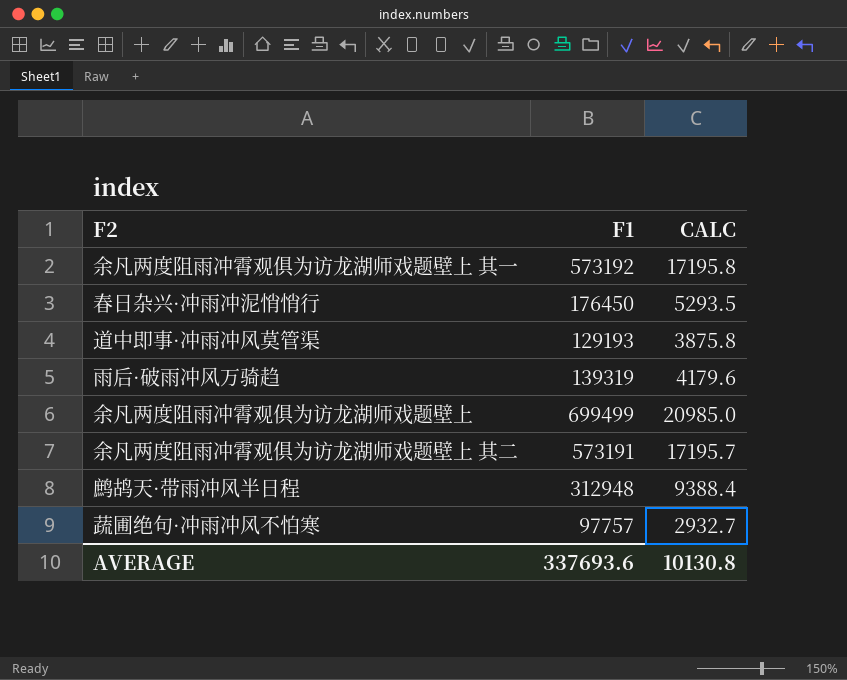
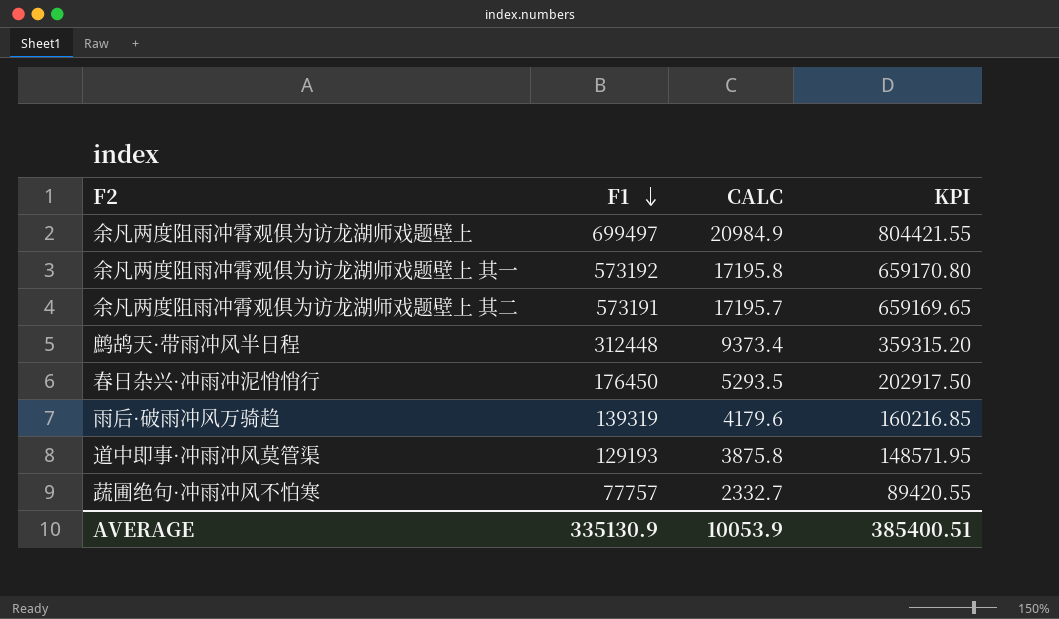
row order: none -> F1 descending
column KPI | formula: none -> [F1] * 1.15
余凡两度阻雨冲霄观俱为访龙湖师戏题壁上 | F1: 699499 -> 699497
余凡两度阻雨冲霄观俱为访龙湖师戏题壁上 | CALC: 20985.0 -> 20984.9
鹧鸪天·带雨冲风半日程 | F1: 312948 -> 312448
鹧鸪天·带雨冲风半日程 | CALC: 9388.4 -> 9373.4
蔬圃绝句·冲雨冲风不怕寒 | F1: 97757 -> 77757
蔬圃绝句·冲雨冲风不怕寒 | CALC: 2932.7 -> 2332.7
AVERAGE | F1: 337693.6 -> 335130.9
AVERAGE | CALC: 10130.8 -> 10053.9

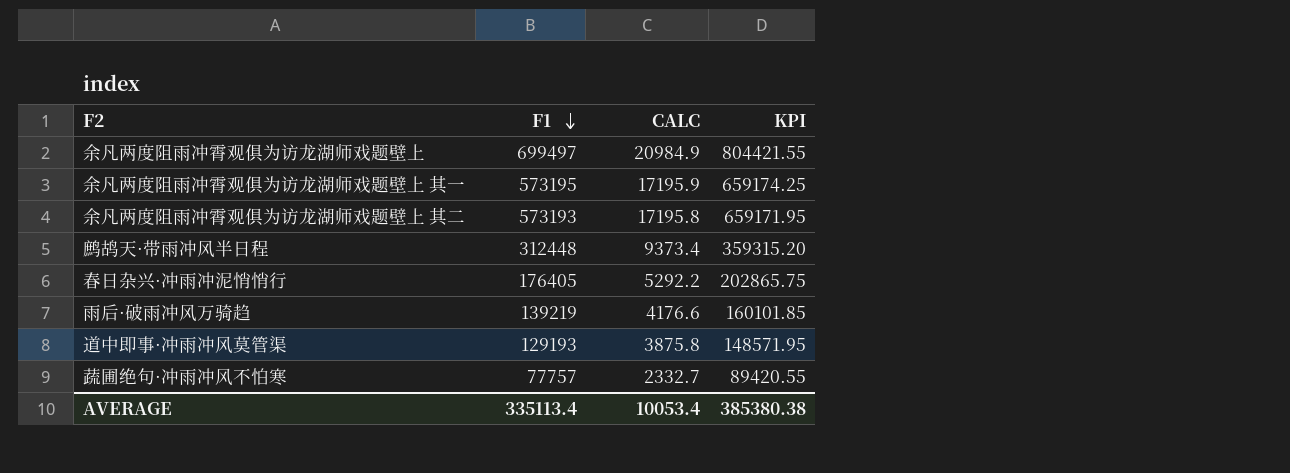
余凡两度阻雨冲霄观俱为访龙湖师戏题壁上 其一 | F1: 573192 -> 573195
余凡两度阻雨冲霄观俱为访龙湖师戏题壁上 其一 | CALC: 17195.8 -> 17195.9
余凡两度阻雨冲霄观俱为访龙湖师戏题壁上 其一 | KPI: 659170.80 -> 659174.25
余凡两度阻雨冲霄观俱为访龙湖师戏题壁上 其二 | F1: 573191 -> 573193
余凡两度阻雨冲霄观俱为访龙湖师戏题壁上 其二 | CALC: 17195.7 -> 17195.8
余凡两度阻雨冲霄观俱为访龙湖师戏题壁上 其二 | KPI: 659169.65 -> 659171.95
春日杂兴·冲雨冲泥悄悄行 | F1: 176450 -> 176405
春日杂兴·冲雨冲泥悄悄行 | CALC: 5293.5 -> 5292.2
春日杂兴·冲雨冲泥悄悄行 | KPI: 202917.50 -> 202865.75
雨后·破雨冲风万骑趋 | F1: 139319 -> 139219
雨后·破雨冲风万骑趋 | CALC: 4179.6 -> 4176.6
雨后·破雨冲风万骑趋 | KPI: 160216.85 -> 160101.85
AVERAGE | F1: 335130.9 -> 335113.4
AVERAGE | CALC: 10053.9 -> 10053.4
AVERAGE | KPI: 385400.51 -> 385380.38

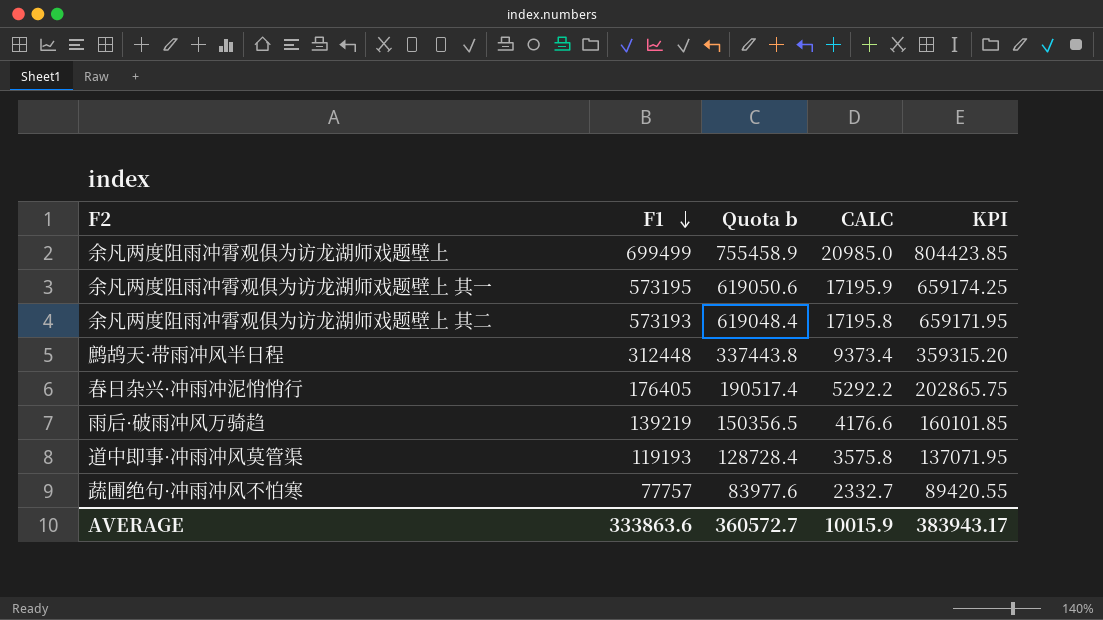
column Quota b | formula: none -> [F1] * 1.08
余凡两度阻雨冲霄观俱为访龙湖师戏题壁上 | F1: 699497 -> 699499
余凡两度阻雨冲霄观俱为访龙湖师戏题壁上 | CALC: 20984.9 -> 20985.0
余凡两度阻雨冲霄观俱为访龙湖师戏题壁上 | KPI: 804421.55 -> 804423.85
道中即事·冲雨冲风莫管渠 | F1: 129193 -> 119193
道中即事·冲雨冲风莫管渠 | CALC: 3875.8 -> 3575.8
道中即事·冲雨冲风莫管渠 | KPI: 148571.95 -> 137071.95
AVERAGE | F1: 335113.4 -> 333863.6
AVERAGE | CALC: 10053.4 -> 10015.9
AVERAGE | KPI: 385380.38 -> 383943.17

